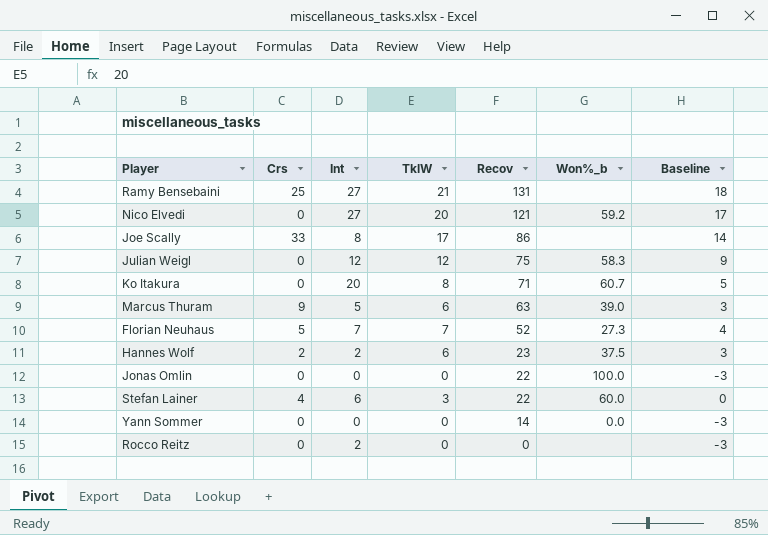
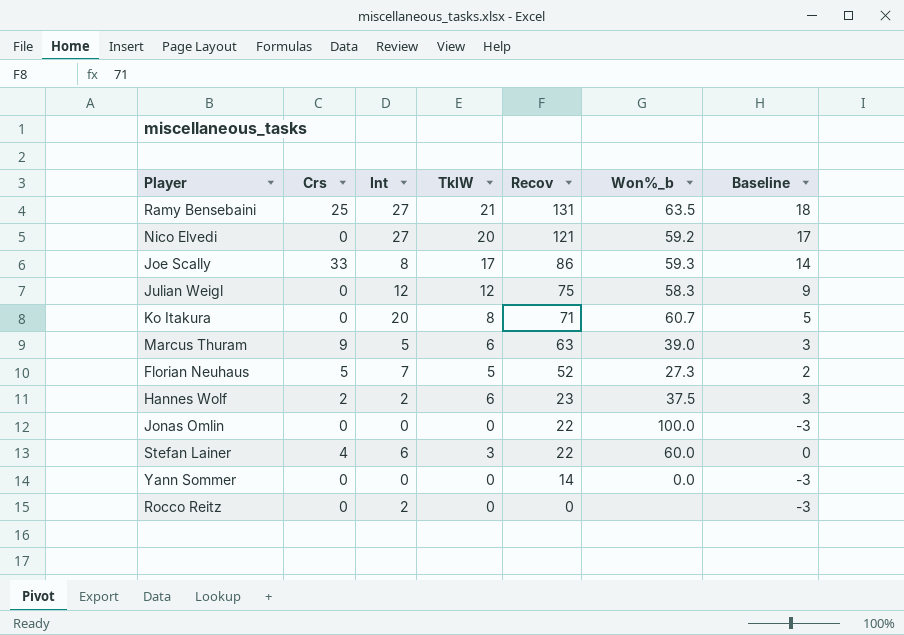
Ramy Bensebaini | Won%_b: none -> 63.5
Joe Scally | Won%_b: none -> 59.3
Florian Neuhaus | TklW: 7 -> 5
Florian Neuhaus | Baseline: 4 -> 2

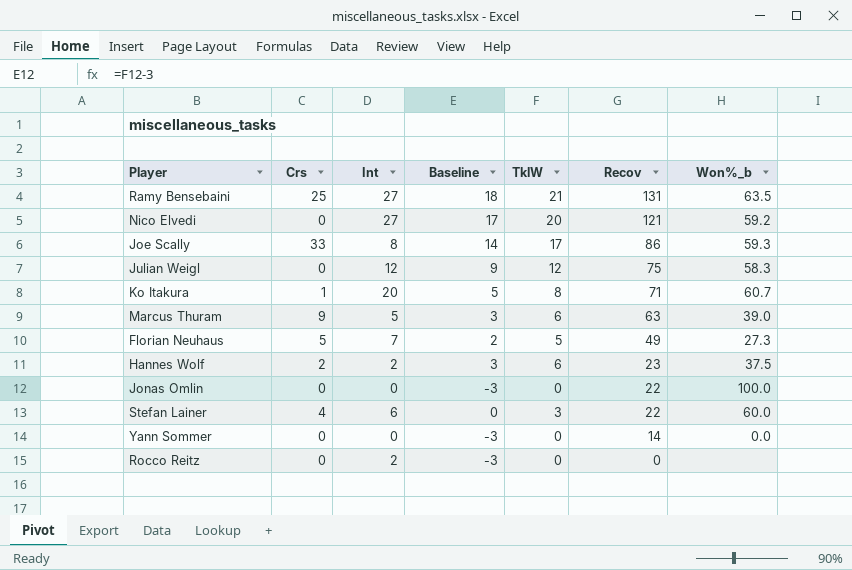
column Baseline | position: 7 -> 4
Ko Itakura | Crs: 0 -> 1
Florian Neuhaus | Recov: 52 -> 49

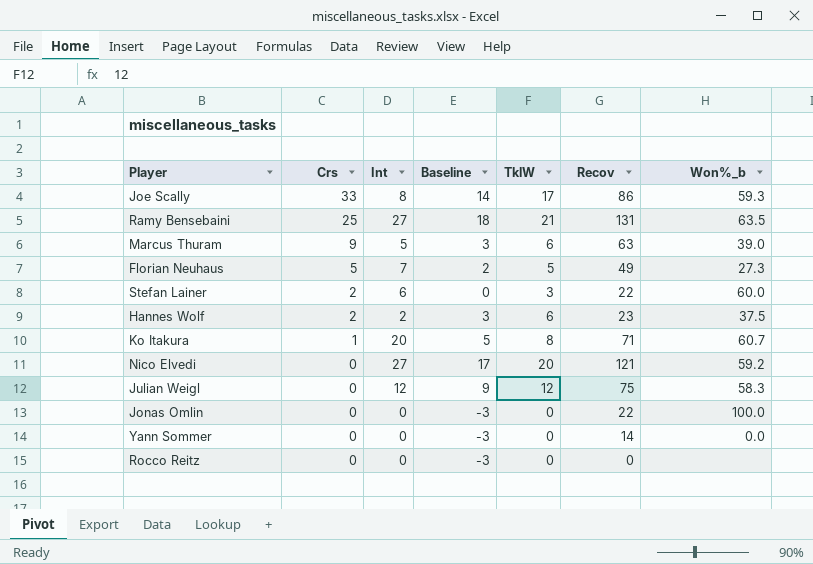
row order: Recov descending -> Crs descending
Stefan Lainer | Crs: 4 -> 2
Rocco Reitz | Int: 2 -> 0

